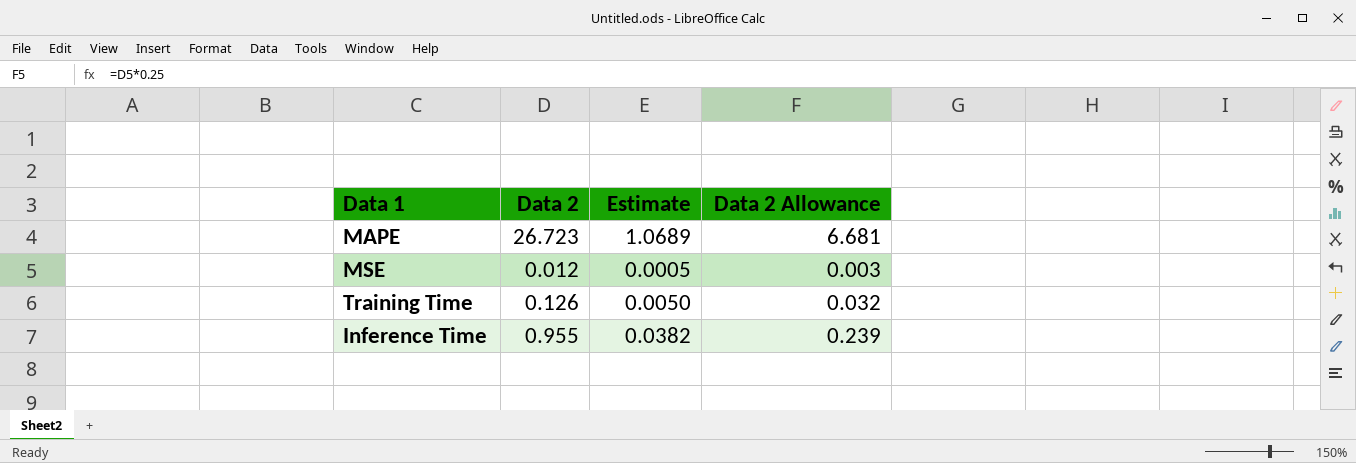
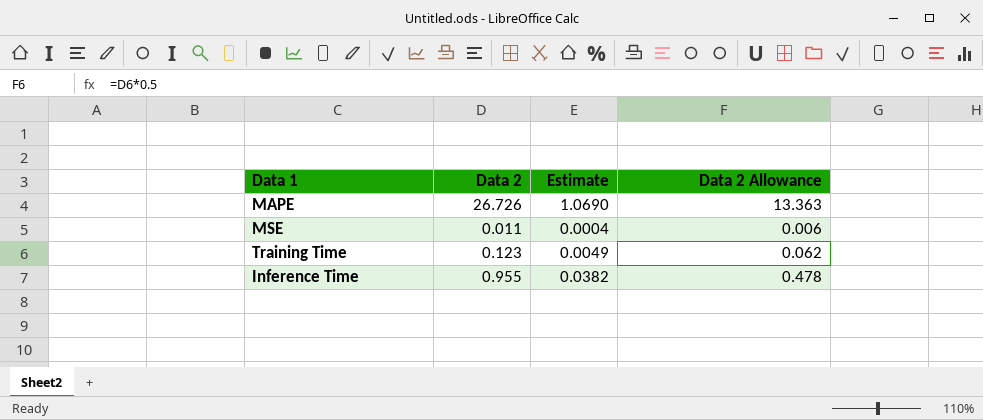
column Data 2 Allowance | formula: [Data 2] * 0.25 -> [Data 2] * 0.5
MAPE | Data 2: 26.723 -> 26.726
MAPE | Estimate: 1.0689 -> 1.0690
MSE | Data 2: 0.012 -> 0.011
MSE | Estimate: 0.0005 -> 0.0004
Training Time | Data 2: 0.126 -> 0.123
Training Time | Estimate: 0.0050 -> 0.0049

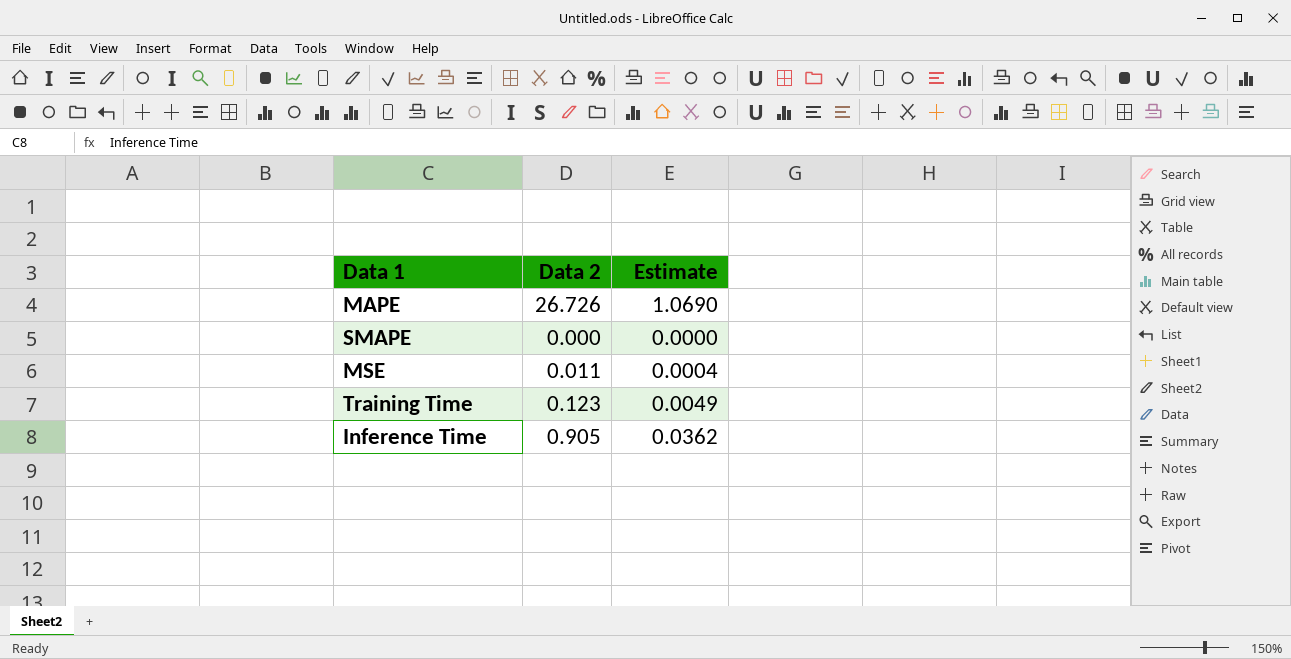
column Data 2 Allowance | formula: [Data 2] * 0.5 -> none
row SMAPE: none -> 0.000 | 0.0000
Inference Time | Data 2: 0.955 -> 0.905
Inference Time | Estimate: 0.0382 -> 0.0362

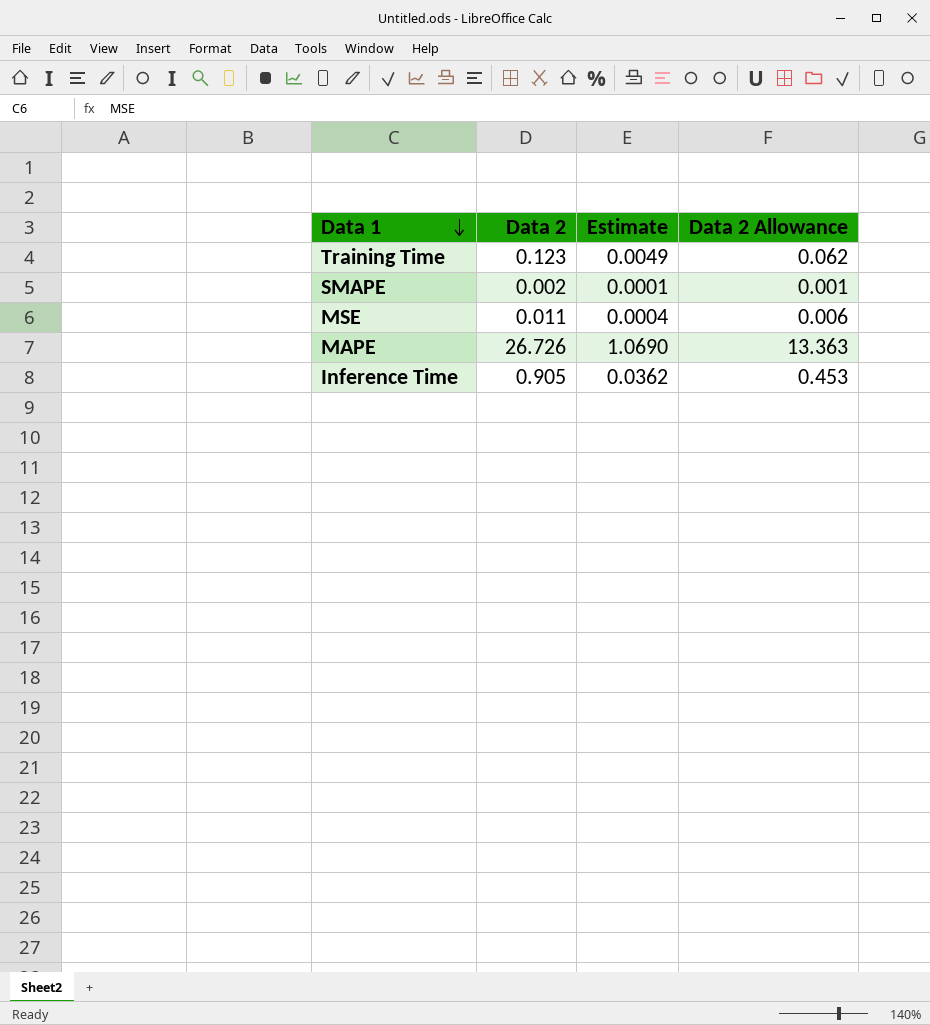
row order: none -> Data 1 descending
column Data 2 Allowance | formula: none -> [Data 2] * 0.5
SMAPE | Data 2: 0.000 -> 0.002
SMAPE | Estimate: 0.0000 -> 0.0001

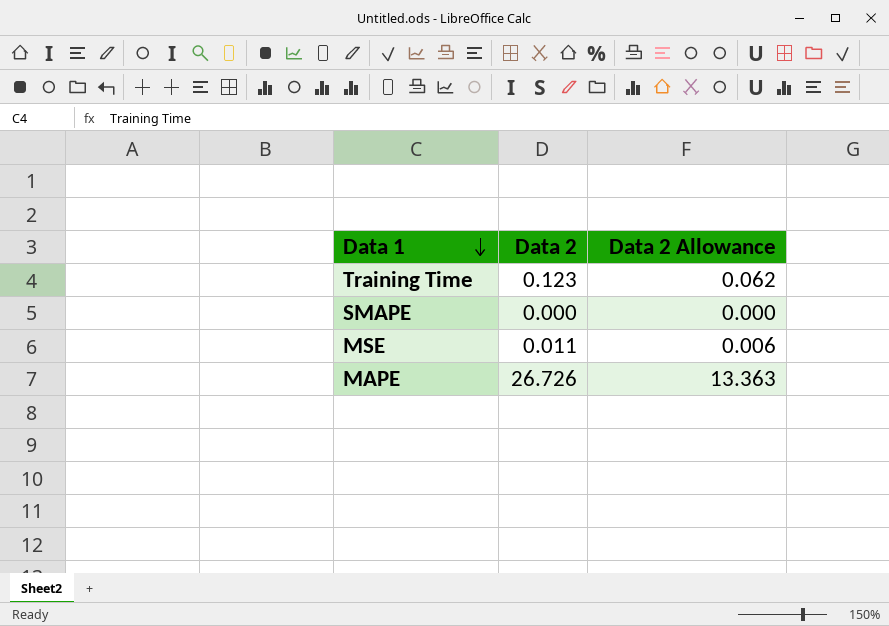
column Estimate | formula: [Data 2] * 0.04 -> none
row Inference Time: 0.905 | 0.0362 | 0.453 -> none
SMAPE | Data 2: 0.002 -> 0.000
SMAPE | Data 2 Allowance: 0.001 -> 0.000

